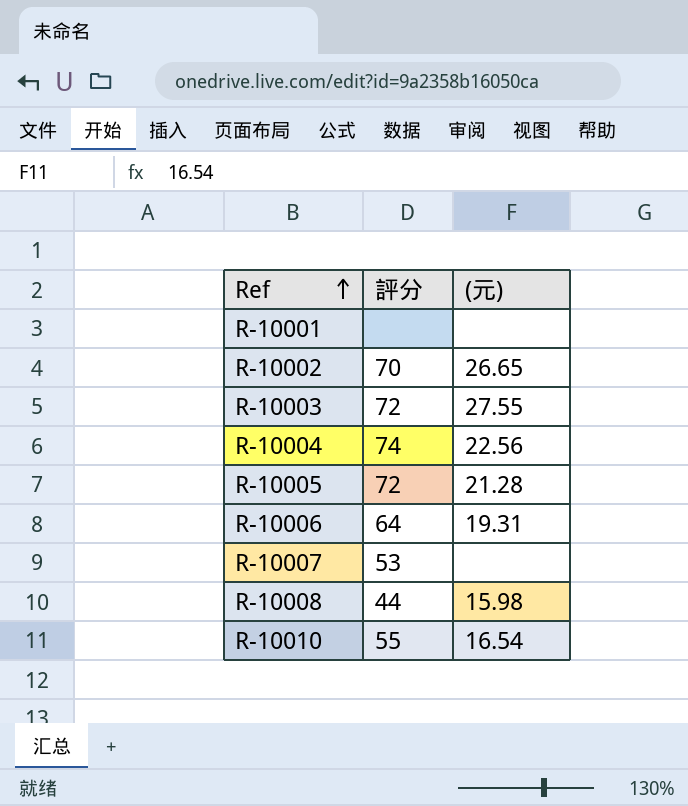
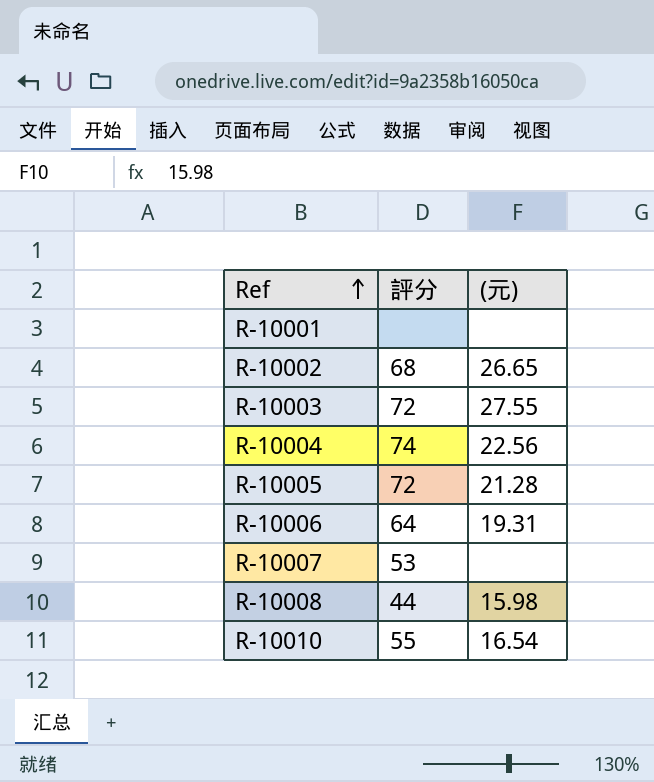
R-10002 | 評分: 70 -> 68

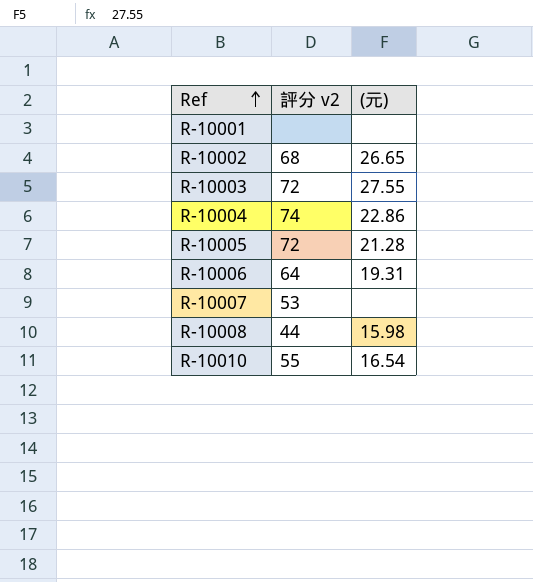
column name: 評分 -> 評分 v2
R-10004 | (元): 22.56 -> 22.86

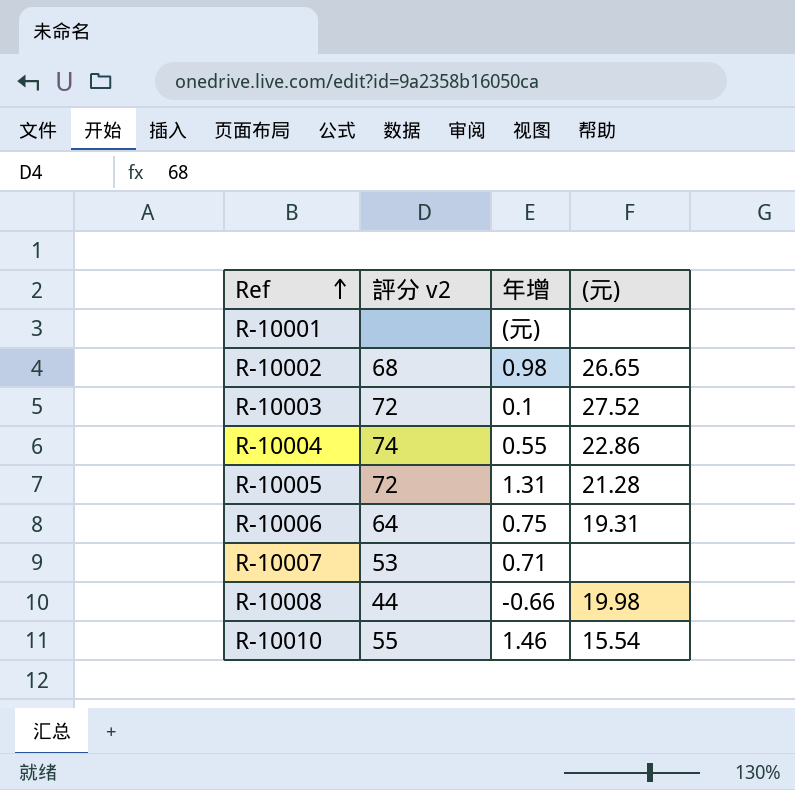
column 年增 | position: none -> 3
R-10003 | (元): 27.55 -> 27.52
R-10008 | (元): 15.98 -> 19.98
R-10010 | (元): 16.54 -> 15.54

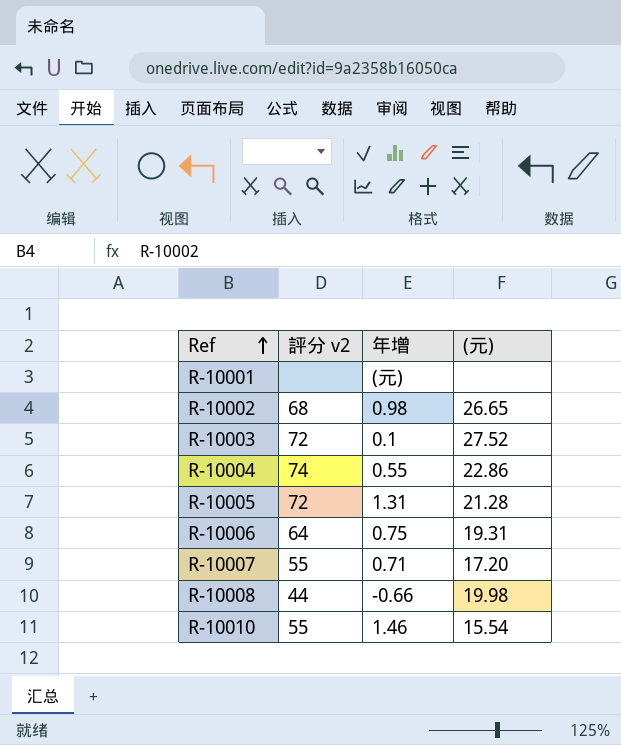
R-10007 | 評分 v2: 53 -> 55
R-10007 | (元): none -> 17.20

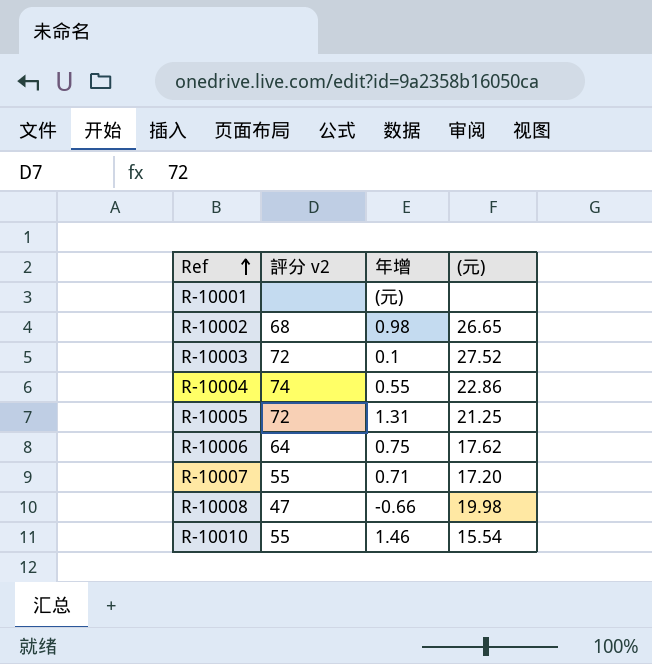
R-10005 | (元): 21.28 -> 21.25
R-10006 | (元): 19.31 -> 17.62
R-10008 | 評分 v2: 44 -> 47

